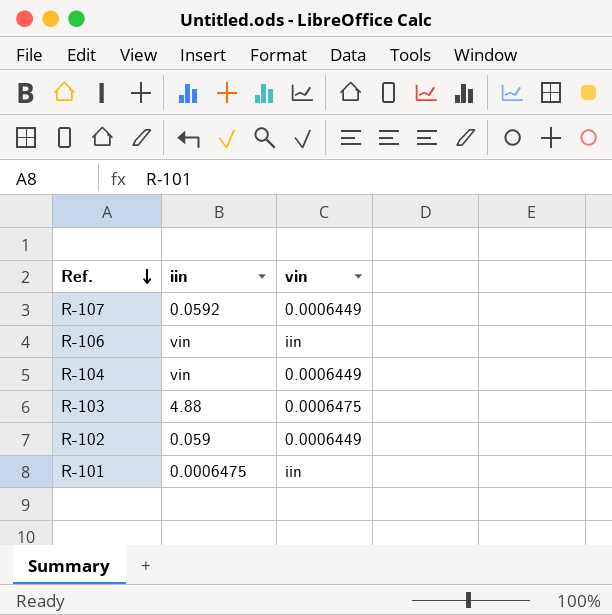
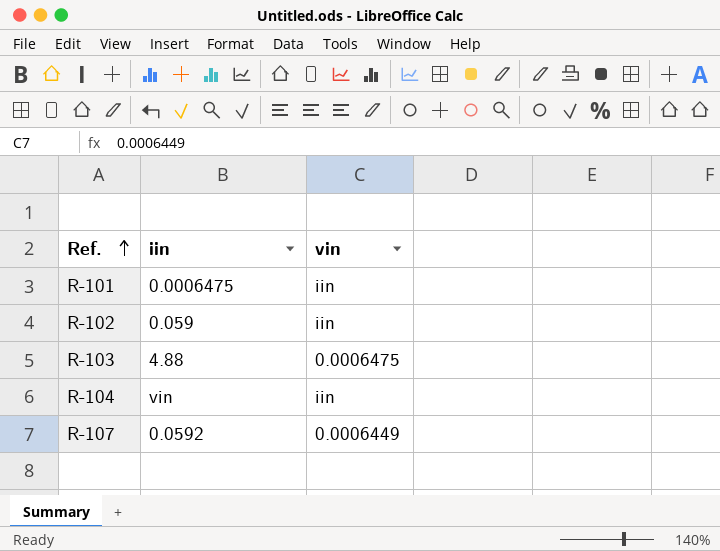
row order: Ref. descending -> Ref. ascending
row R-106: vin | iin -> none
R-102 | vin: 0.0006449 -> iin
R-104 | vin: 0.0006449 -> iin

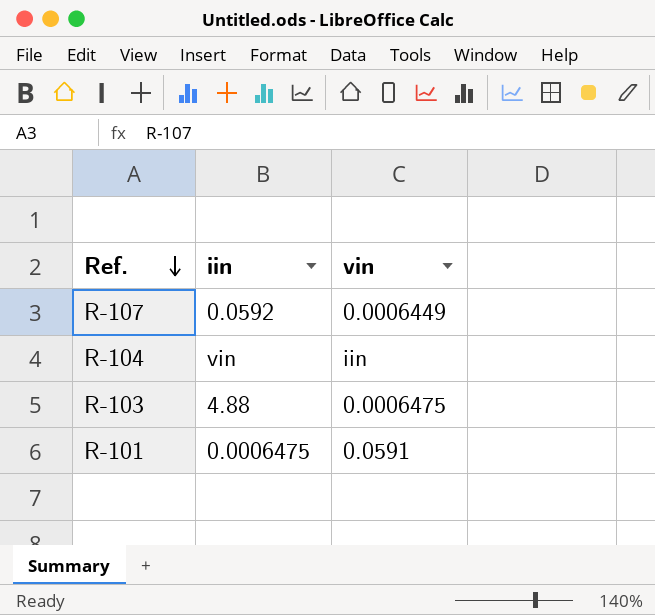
row order: Ref. ascending -> Ref. descending
row R-102: 0.059 | iin -> none
R-101 | vin: iin -> 0.0591

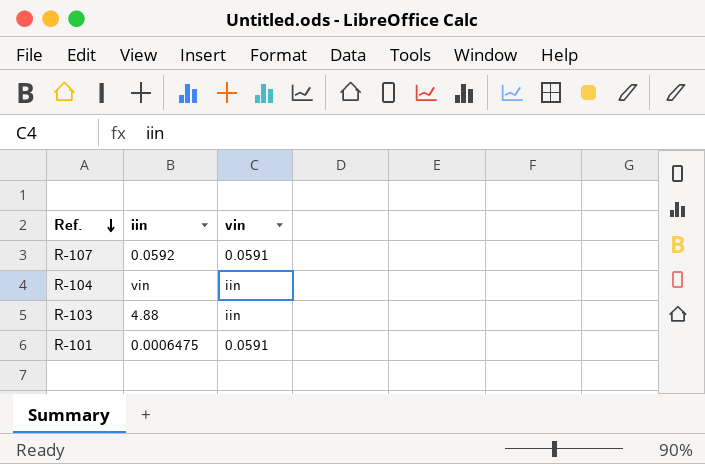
R-107 | vin: 0.0006449 -> 0.0591
R-103 | vin: 0.0006475 -> iin

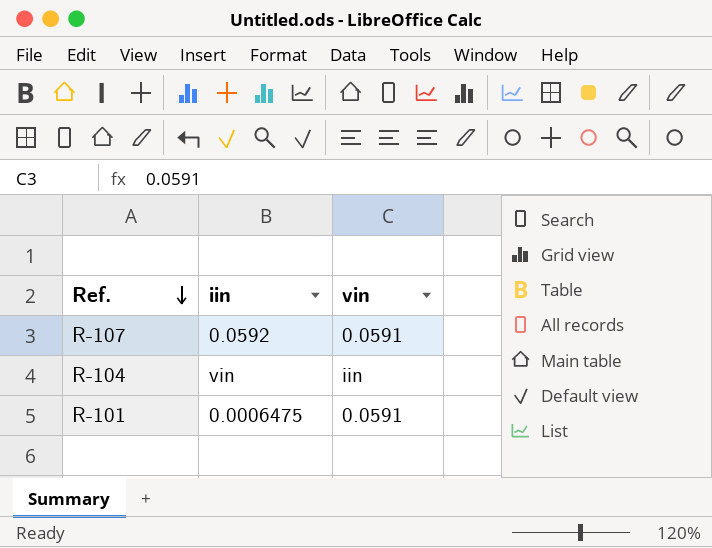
row R-103: 4.88 | iin -> none

